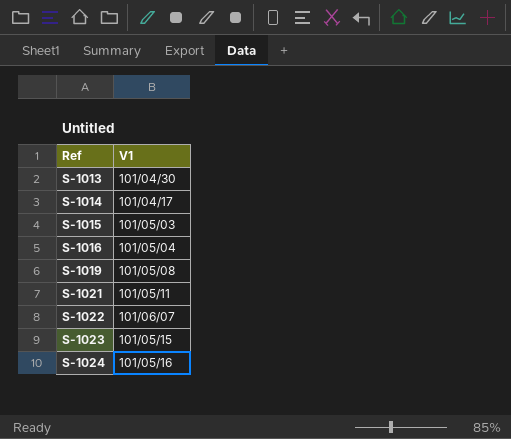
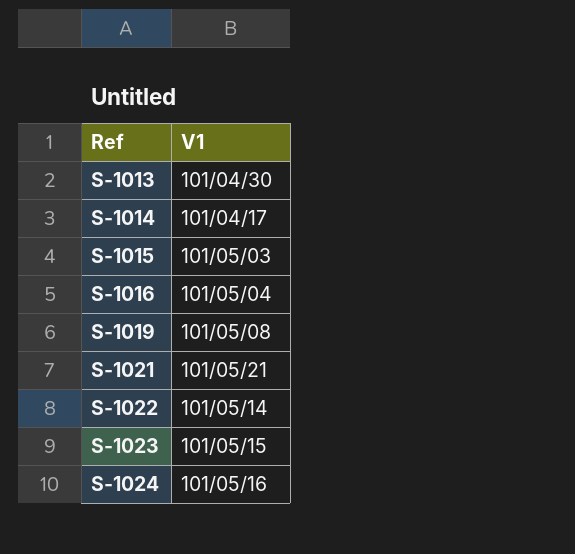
S-1021 | V1: 101/05/11 -> 101/05/21
S-1022 | V1: 101/06/07 -> 101/05/14

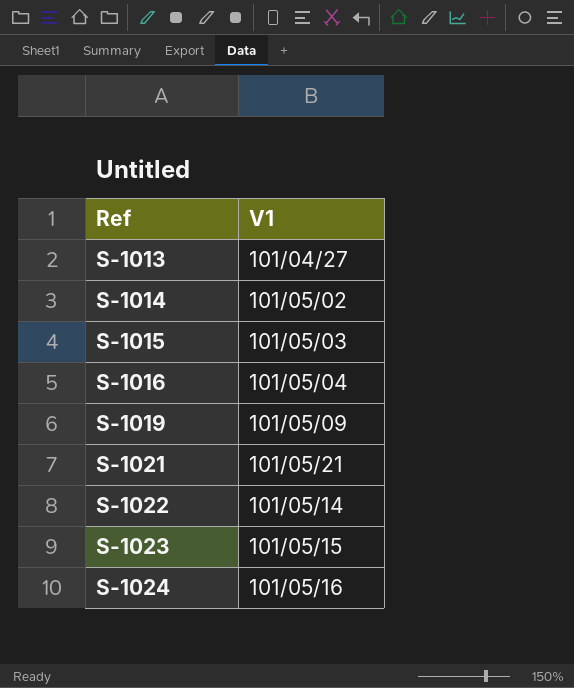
S-1013 | V1: 101/04/30 -> 101/04/27
S-1014 | V1: 101/04/17 -> 101/05/02
S-1019 | V1: 101/05/08 -> 101/05/09

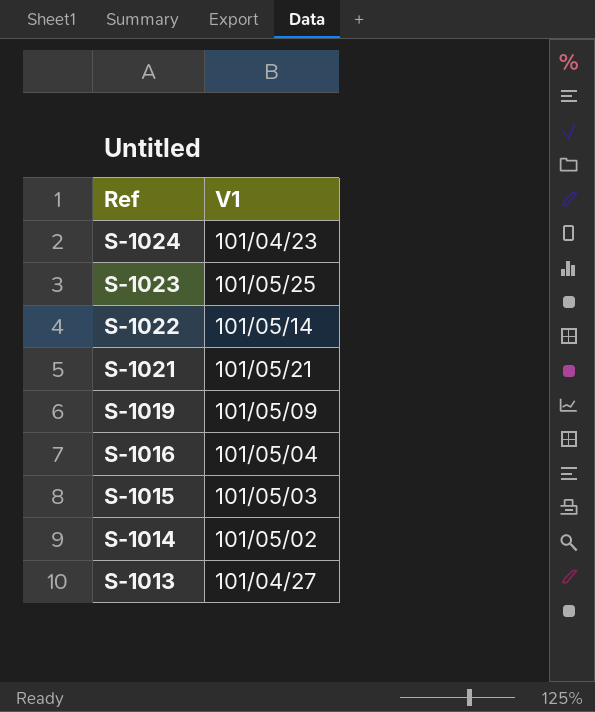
row order: Ref ascending -> Ref descending
S-1024 | V1: 101/05/16 -> 101/04/23
S-1023 | V1: 101/05/15 -> 101/05/25

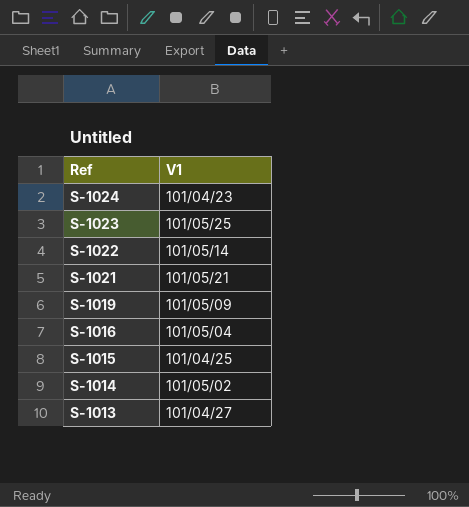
S-1015 | V1: 101/05/03 -> 101/04/25

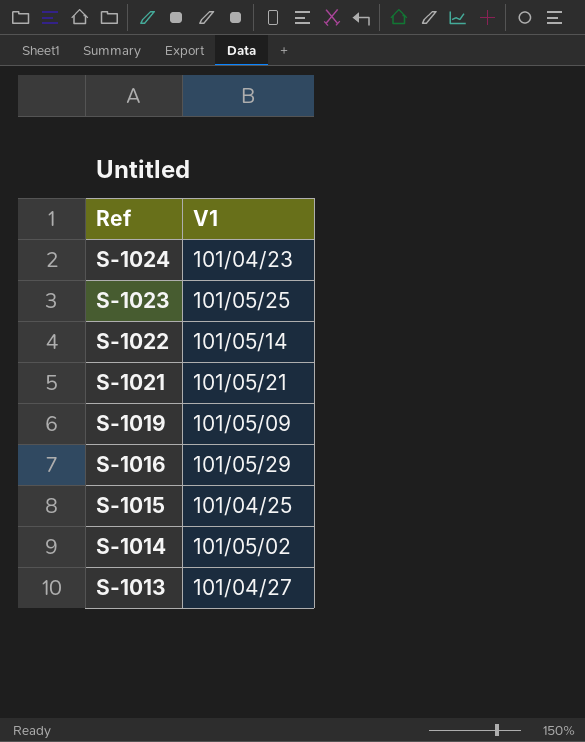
S-1016 | V1: 101/05/04 -> 101/05/29

